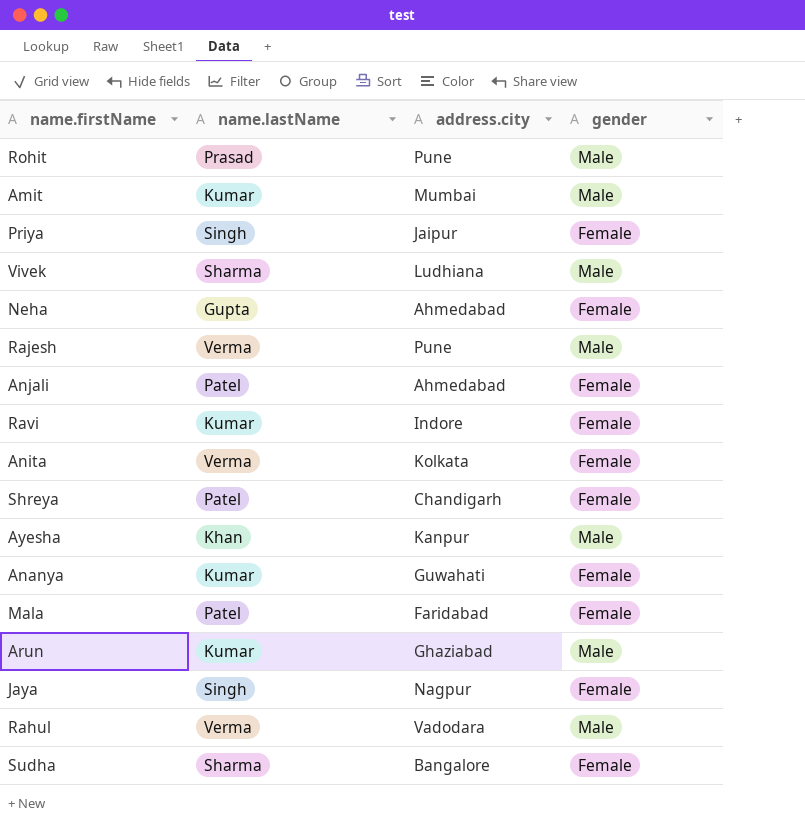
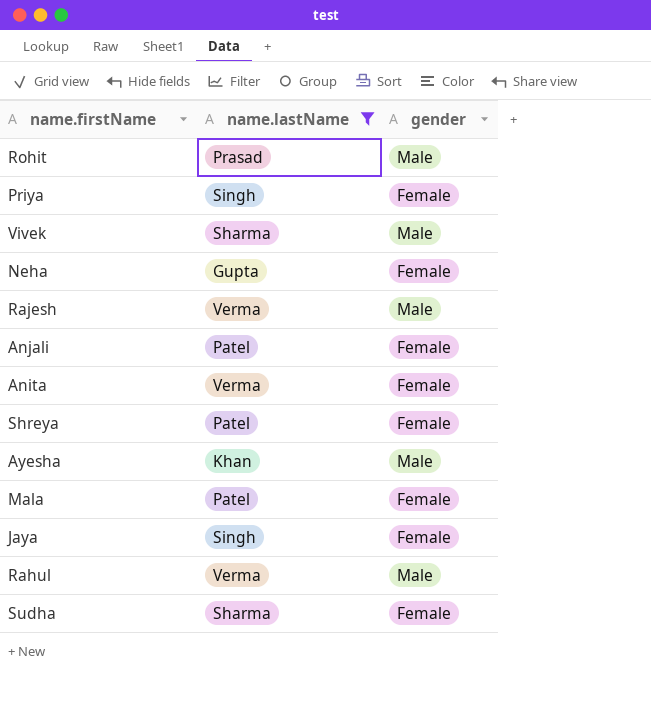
filter: none -> name.lastName != Kumar
column address.city | position: 3 -> none

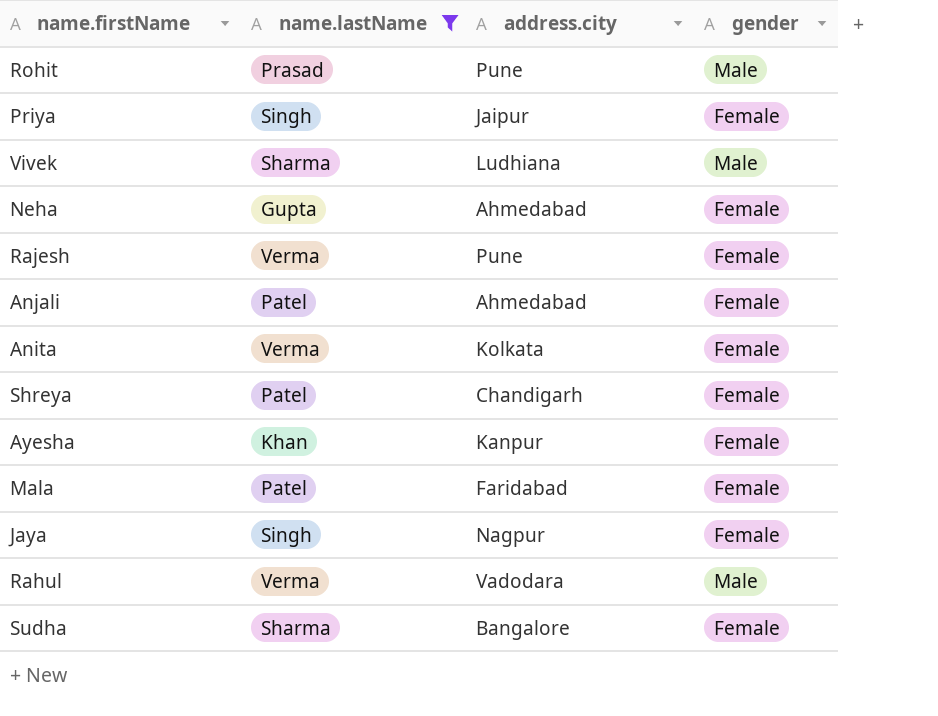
column address.city | position: none -> 3
Rajesh | gender: Male -> Female
Ayesha | gender: Male -> Female

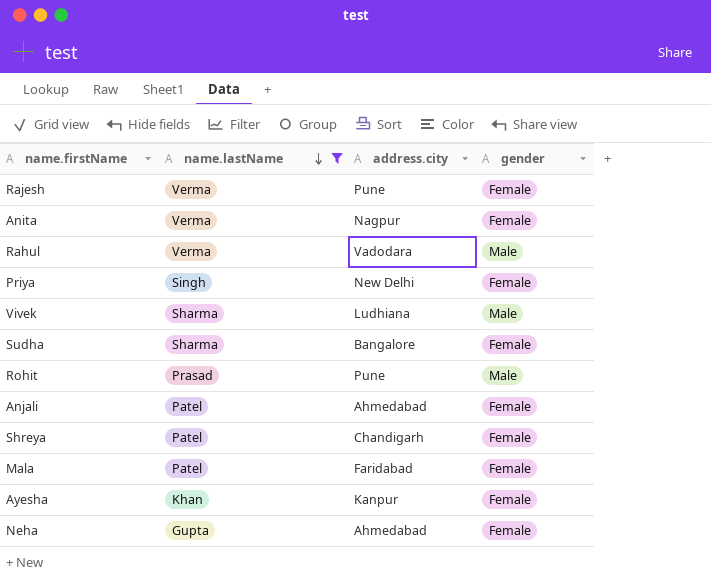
row order: none -> name.lastName descending
row Jaya: Singh | Nagpur | Female -> none
Anita | address.city: Kolkata -> Nagpur
Priya | address.city: Jaipur -> New Delhi

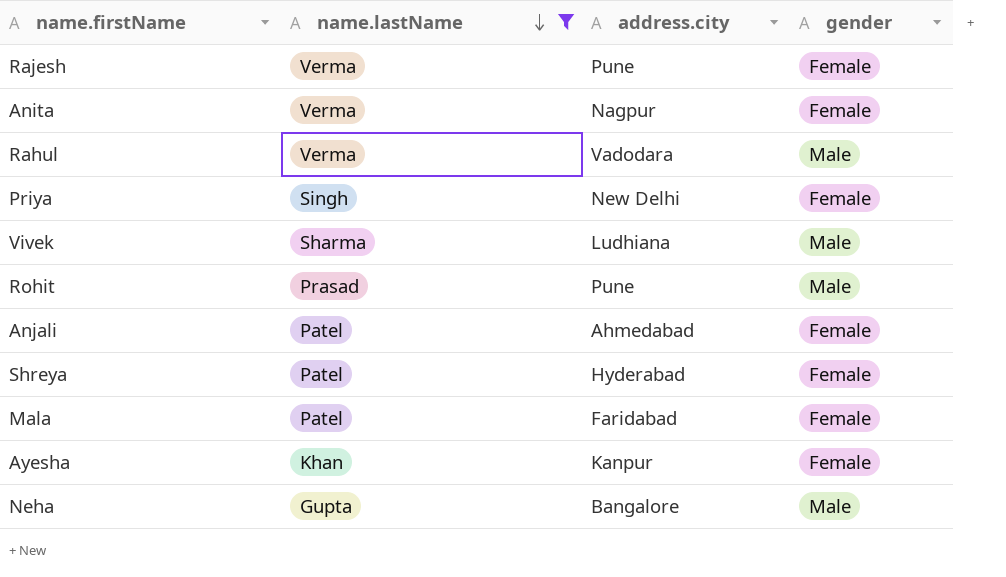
row Sudha: Sharma | Bangalore | Female -> none
Shreya | address.city: Chandigarh -> Hyderabad
Neha | address.city: Ahmedabad -> Bangalore
Neha | gender: Female -> Male

